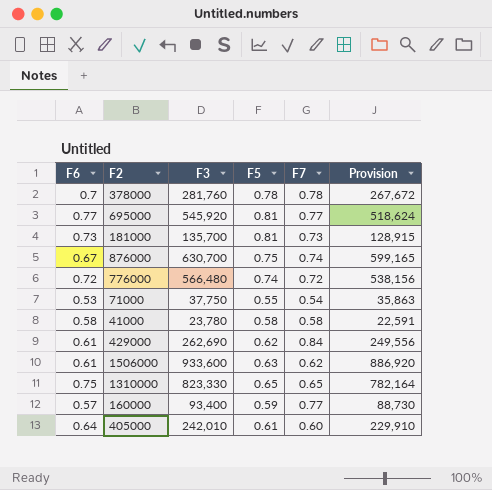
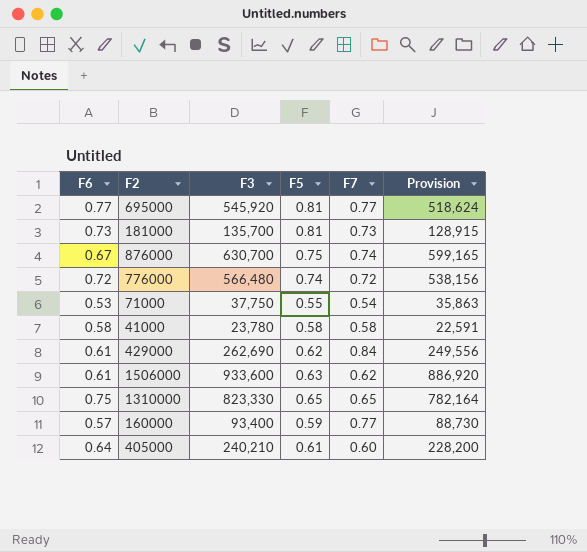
row 378000: 0.7 | 281,760 | 0.78 | 0.78 | 267,672 -> none
405000 | F3: 242,010 -> 240,210
405000 | Provision: 229,910 -> 228,200

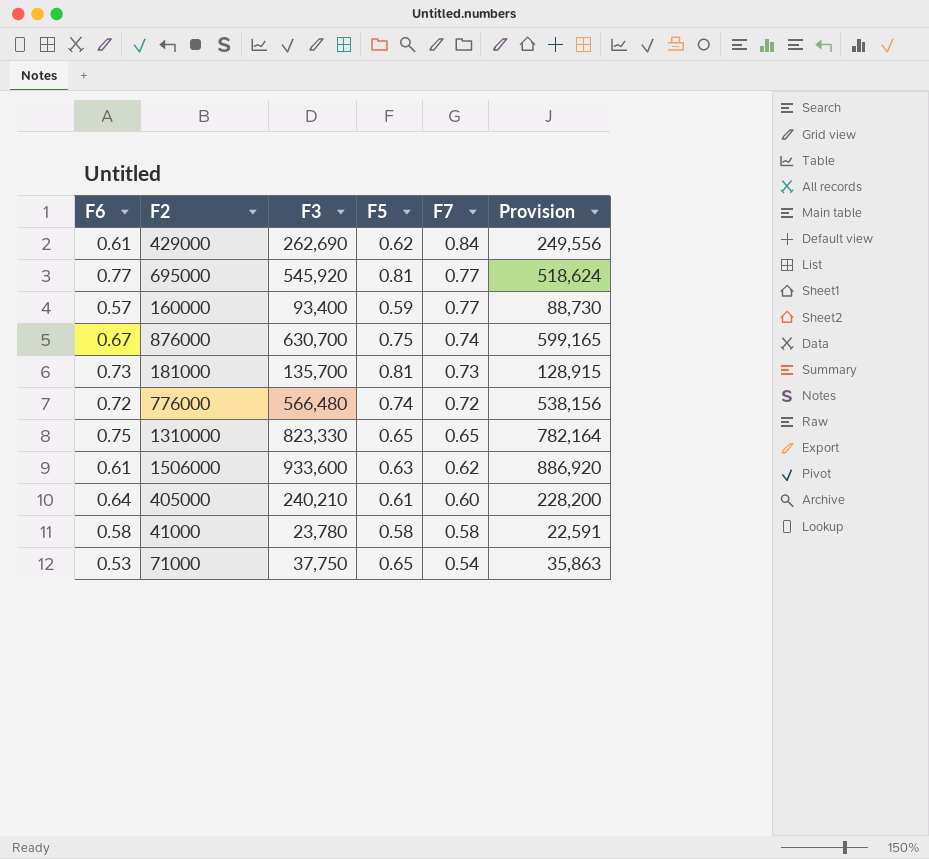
row order: none -> F7 descending
71000 | F5: 0.55 -> 0.65

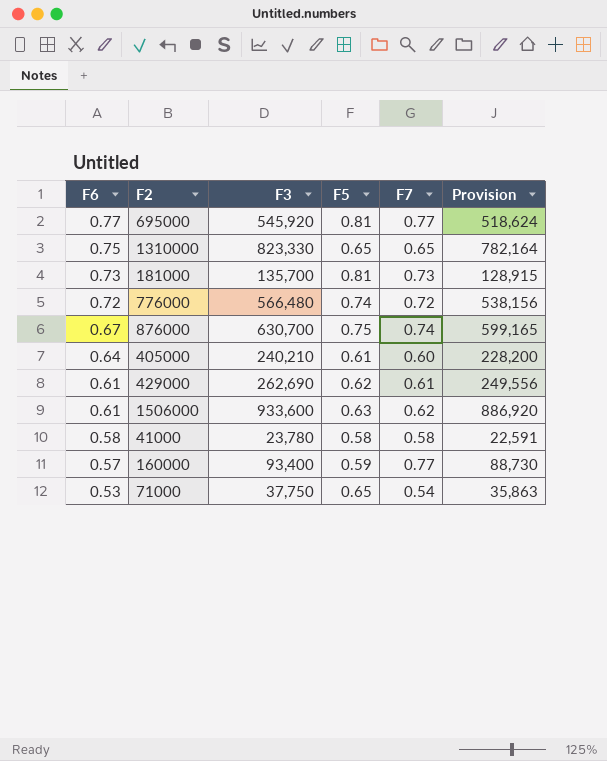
row order: F7 descending -> F6 descending
429000 | F7: 0.84 -> 0.61

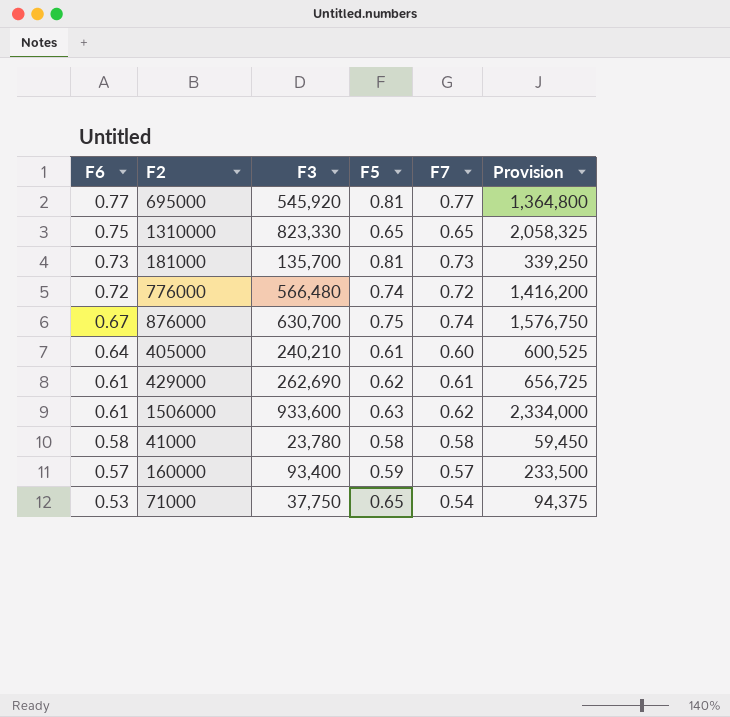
column Provision | formula: [F3] * 0.95 -> [F3] * 2.5
160000 | F7: 0.77 -> 0.57

